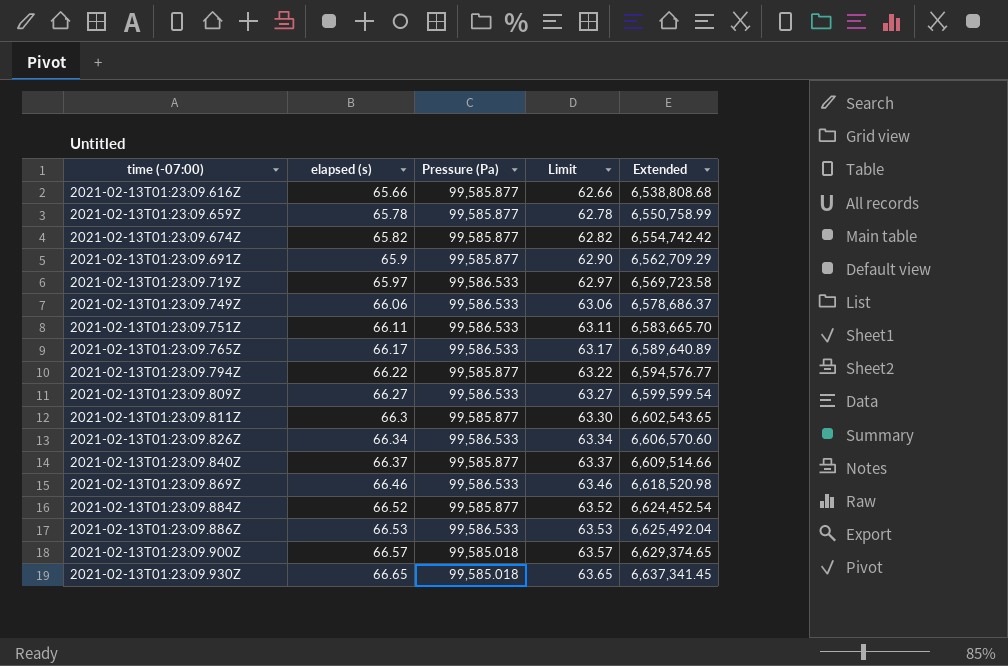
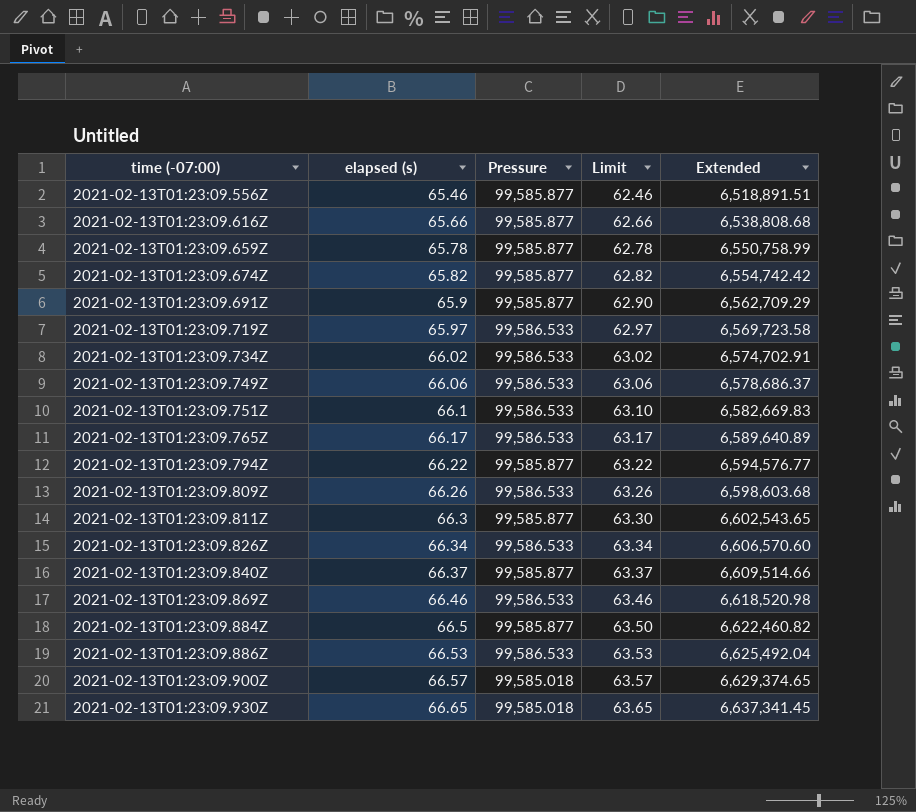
column name: Pressure (Pa) -> Pressure
row 2021-02-13T01:23:09.556Z: none -> 65.46 | 99,585.877 | 62.46 | 6,518,891.51
row 2021-02-13T01:23:09.734Z: none -> 66.02 | 99,586.533 | 63.02 | 6,574,702.91
2021-02-13T01:23:09.751Z | elapsed (s): 66.11 -> 66.1
2021-02-13T01:23:09.751Z | Limit: 63.11 -> 63.10
2021-02-13T01:23:09.751Z | Extended: 6,583,665.70 -> 6,582,669.83
2021-02-13T01:23:09.809Z | elapsed (s): 66.27 -> 66.26
2021-02-13T01:23:09.809Z | Limit: 63.27 -> 63.26
2021-02-13T01:23:09.809Z | Extended: 6,599,599.54 -> 6,598,603.68
2021-02-13T01:23:09.884Z | elapsed (s): 66.52 -> 66.5
2021-02-13T01:23:09.884Z | Limit: 63.52 -> 63.50
2021-02-13T01:23:09.884Z | Extended: 6,624,452.54 -> 6,622,460.82

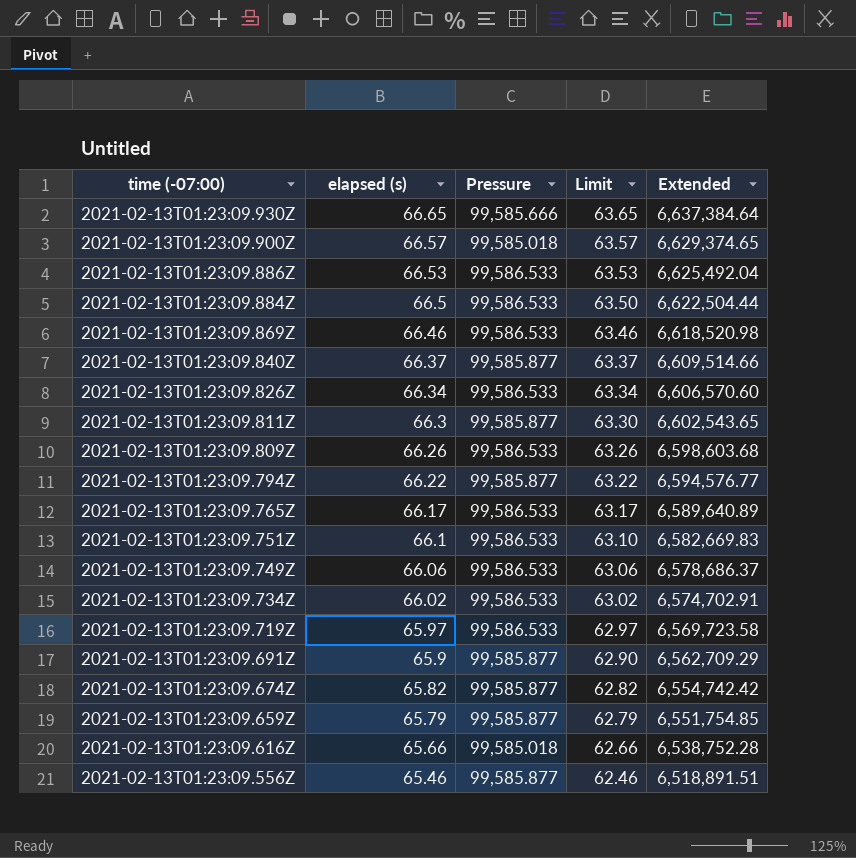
row order: time (-07:00) ascending -> time (-07:00) descending
2021-02-13T01:23:09.930Z | Pressure: 99,585.018 -> 99,585.666
2021-02-13T01:23:09.930Z | Extended: 6,637,341.45 -> 6,637,384.64
2021-02-13T01:23:09.884Z | Pressure: 99,585.877 -> 99,586.533
2021-02-13T01:23:09.884Z | Extended: 6,622,460.82 -> 6,622,504.44
2021-02-13T01:23:09.659Z | elapsed (s): 65.78 -> 65.79
2021-02-13T01:23:09.659Z | Limit: 62.78 -> 62.79
2021-02-13T01:23:09.659Z | Extended: 6,550,758.99 -> 6,551,754.85
2021-02-13T01:23:09.616Z | Pressure: 99,585.877 -> 99,585.018
2021-02-13T01:23:09.616Z | Extended: 6,538,808.68 -> 6,538,752.28

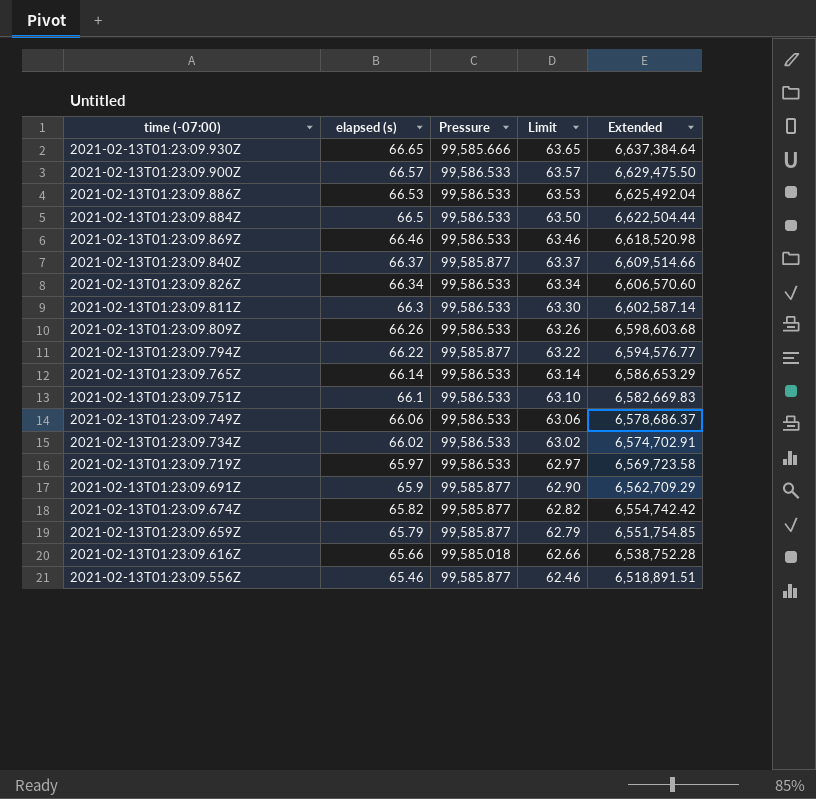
2021-02-13T01:23:09.900Z | Pressure: 99,585.018 -> 99,586.533
2021-02-13T01:23:09.900Z | Extended: 6,629,374.65 -> 6,629,475.50
2021-02-13T01:23:09.811Z | Pressure: 99,585.877 -> 99,586.533
2021-02-13T01:23:09.811Z | Extended: 6,602,543.65 -> 6,602,587.14
2021-02-13T01:23:09.765Z | elapsed (s): 66.17 -> 66.14
2021-02-13T01:23:09.765Z | Limit: 63.17 -> 63.14
2021-02-13T01:23:09.765Z | Extended: 6,589,640.89 -> 6,586,653.29

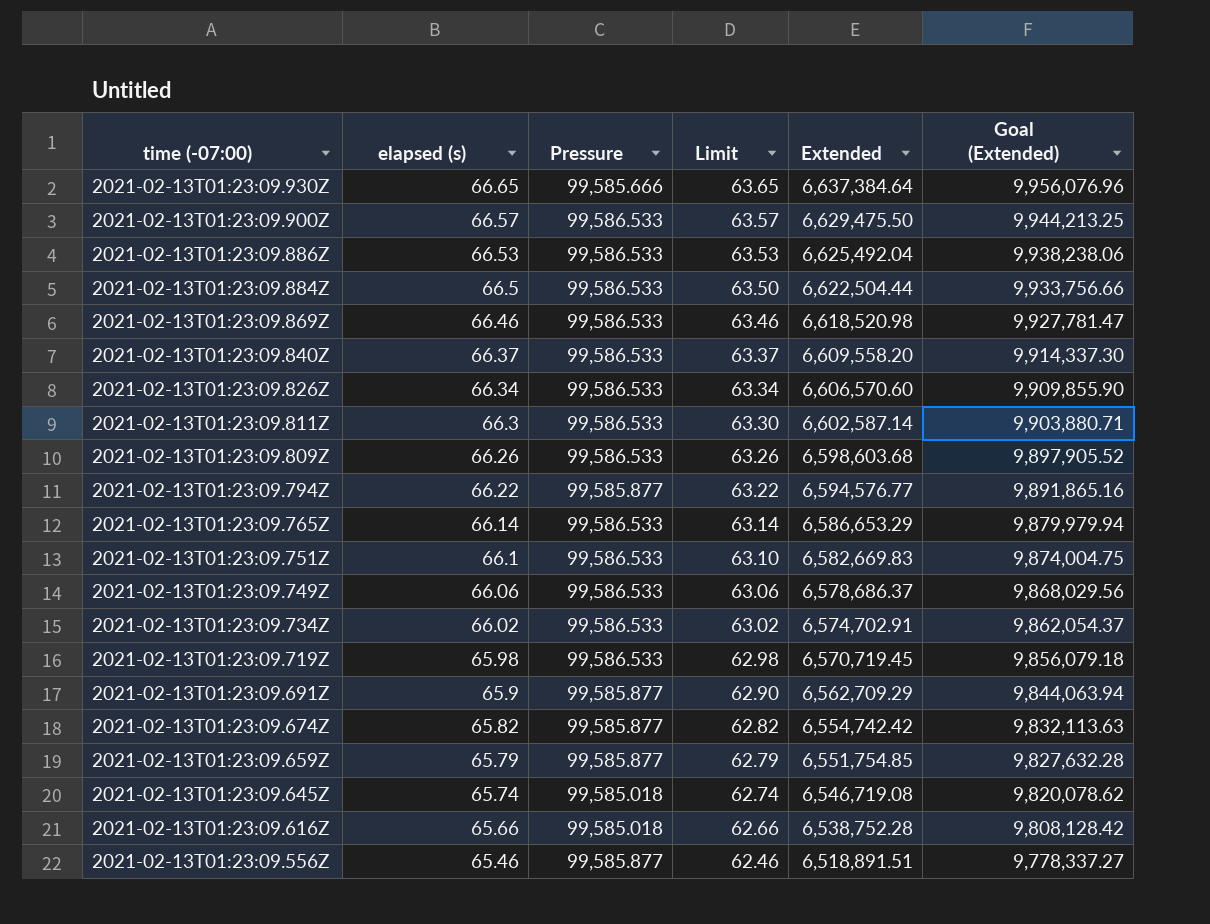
column Goal (Extended) | formula: none -> [Extended] * 1.5
2021-02-13T01:23:09.840Z | Pressure: 99,585.877 -> 99,586.533
2021-02-13T01:23:09.840Z | Extended: 6,609,514.66 -> 6,609,558.20
2021-02-13T01:23:09.719Z | elapsed (s): 65.97 -> 65.98
2021-02-13T01:23:09.719Z | Limit: 62.97 -> 62.98
2021-02-13T01:23:09.719Z | Extended: 6,569,723.58 -> 6,570,719.45
row 2021-02-13T01:23:09.645Z: none -> 65.74 | 99,585.018 | 62.74 | 6,546,719.08 | 9,820,078.62

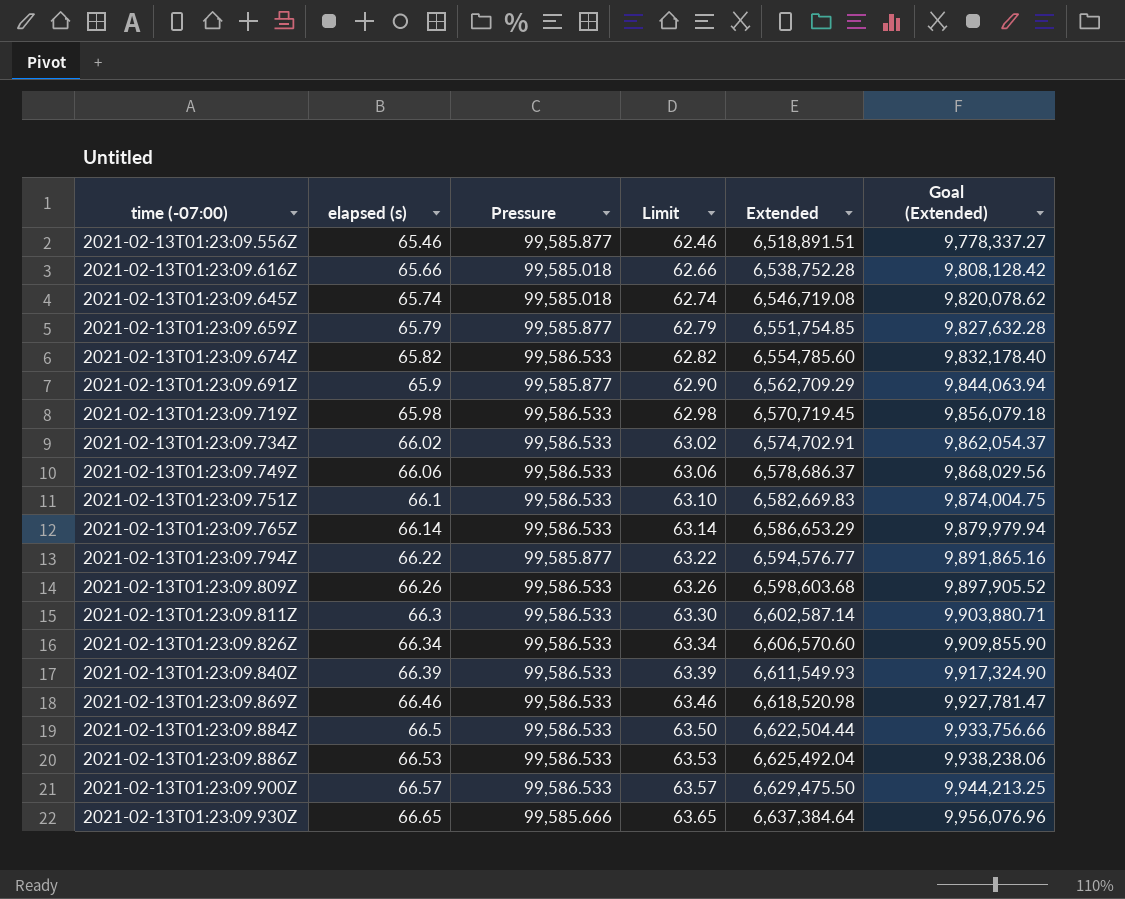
row order: time (-07:00) descending -> time (-07:00) ascending
2021-02-13T01:23:09.674Z | Pressure: 99,585.877 -> 99,586.533
2021-02-13T01:23:09.674Z | Extended: 6,554,742.42 -> 6,554,785.60
2021-02-13T01:23:09.674Z | Goal (Extended): 9,832,113.63 -> 9,832,178.40
2021-02-13T01:23:09.840Z | elapsed (s): 66.37 -> 66.39
2021-02-13T01:23:09.840Z | Limit: 63.37 -> 63.39
2021-02-13T01:23:09.840Z | Extended: 6,609,558.20 -> 6,611,549.93
2021-02-13T01:23:09.840Z | Goal (Extended): 9,914,337.30 -> 9,917,324.90

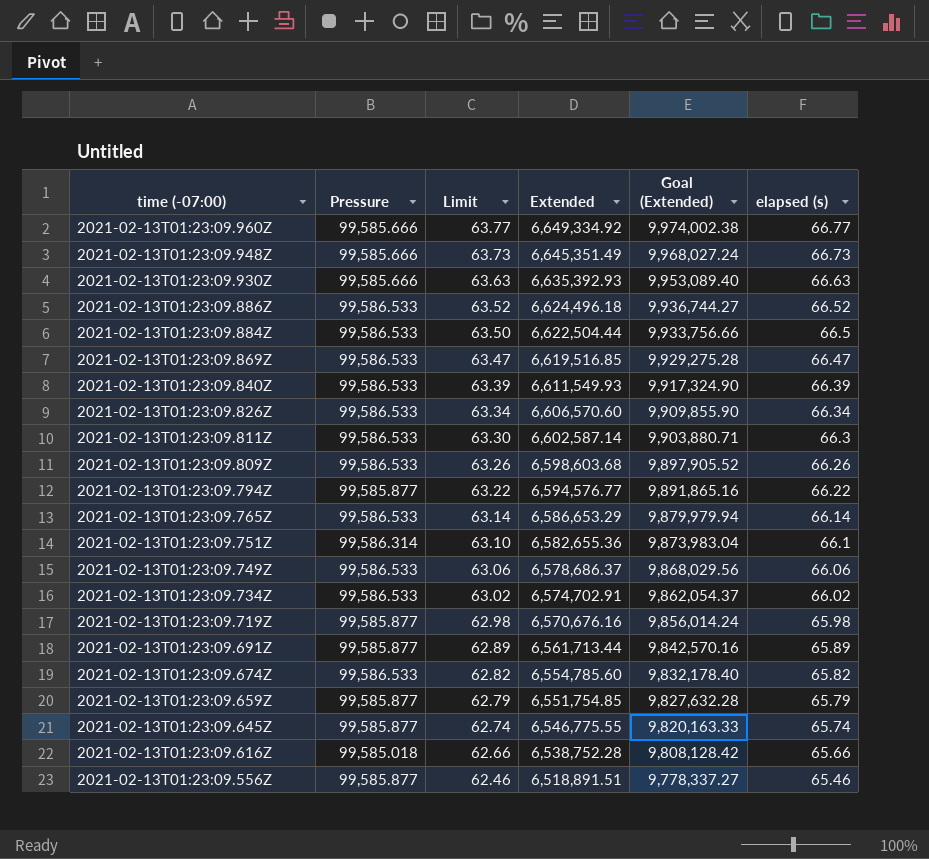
row order: time (-07:00) ascending -> time (-07:00) descending
column elapsed (s) | position: 2 -> 6
row 2021-02-13T01:23:09.900Z: 66.57 | 99,586.533 | 63.57 | 6,629,475.50 | 9,944,213.25 -> none
row 2021-02-13T01:23:09.960Z: none -> 99,585.666 | 63.77 | 6,649,334.92 | 9,974,002.38 | 66.77
row 2021-02-13T01:23:09.948Z: none -> 99,585.666 | 63.73 | 6,645,351.49 | 9,968,027.24 | 66.73
2021-02-13T01:23:09.930Z | Limit: 63.65 -> 63.63
2021-02-13T01:23:09.930Z | Extended: 6,637,384.64 -> 6,635,392.93
2021-02-13T01:23:09.930Z | Goal (Extended): 9,956,076.96 -> 9,953,089.40
2021-02-13T01:23:09.930Z | elapsed (s): 66.65 -> 66.63
2021-02-13T01:23:09.886Z | Limit: 63.53 -> 63.52
2021-02-13T01:23:09.886Z | Extended: 6,625,492.04 -> 6,624,496.18
2021-02-13T01:23:09.886Z | Goal (Extended): 9,938,238.06 -> 9,936,744.27
2021-02-13T01:23:09.886Z | elapsed (s): 66.53 -> 66.52
2021-02-13T01:23:09.869Z | Limit: 63.46 -> 63.47
2021-02-13T01:23:09.869Z | Extended: 6,618,520.98 -> 6,619,516.85
2021-02-13T01:23:09.869Z | Goal (Extended): 9,927,781.47 -> 9,929,275.28
2021-02-13T01:23:09.869Z | elapsed (s): 66.46 -> 66.47
2021-02-13T01:23:09.751Z | Pressure: 99,586.533 -> 99,586.314
2021-02-13T01:23:09.751Z | Extended: 6,582,669.83 -> 6,582,655.36
2021-02-13T01:23:09.751Z | Goal (Extended): 9,874,004.75 -> 9,873,983.04
2021-02-13T01:23:09.719Z | Pressure: 99,586.533 -> 99,585.877
2021-02-13T01:23:09.719Z | Extended: 6,570,719.45 -> 6,570,676.16
2021-02-13T01:23:09.719Z | Goal (Extended): 9,856,079.18 -> 9,856,014.24
2021-02-13T01:23:09.691Z | Limit: 62.90 -> 62.89
2021-02-13T01:23:09.691Z | Extended: 6,562,709.29 -> 6,561,713.44
2021-02-13T01:23:09.691Z | Goal (Extended): 9,844,063.94 -> 9,842,570.16
2021-02-13T01:23:09.691Z | elapsed (s): 65.9 -> 65.89
2021-02-13T01:23:09.645Z | Pressure: 99,585.018 -> 99,585.877
2021-02-13T01:23:09.645Z | Extended: 6,546,719.08 -> 6,546,775.55
2021-02-13T01:23:09.645Z | Goal (Extended): 9,820,078.62 -> 9,820,163.33

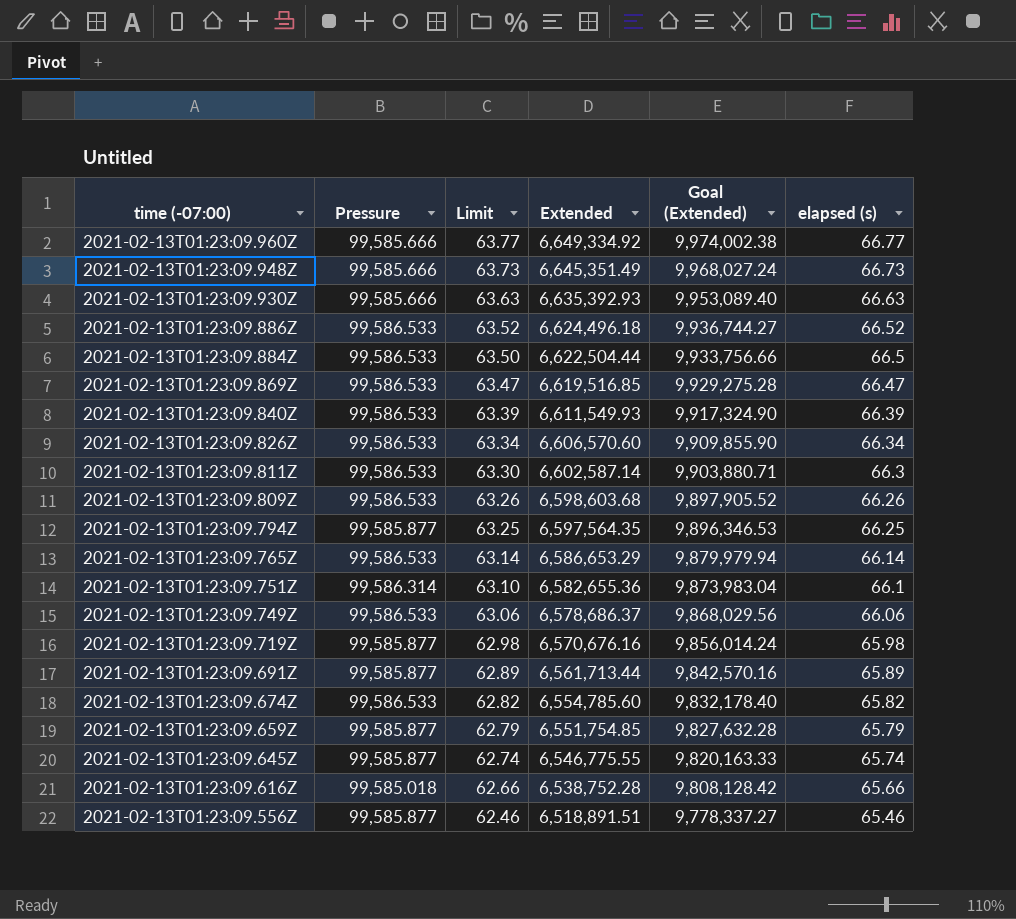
row 2021-02-13T01:23:09.734Z: 99,586.533 | 63.02 | 6,574,702.91 | 9,862,054.37 | 66.02 -> none
2021-02-13T01:23:09.794Z | Limit: 63.22 -> 63.25
2021-02-13T01:23:09.794Z | Extended: 6,594,576.77 -> 6,597,564.35
2021-02-13T01:23:09.794Z | Goal (Extended): 9,891,865.16 -> 9,896,346.53
2021-02-13T01:23:09.794Z | elapsed (s): 66.22 -> 66.25

